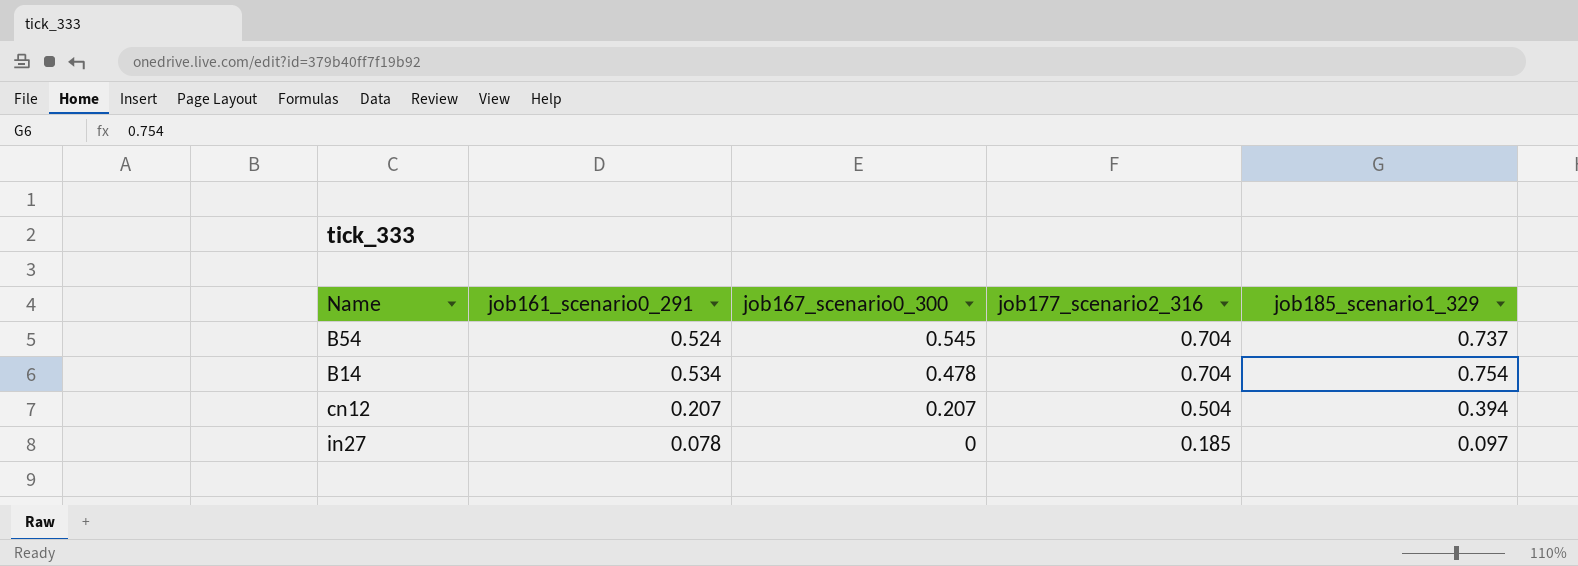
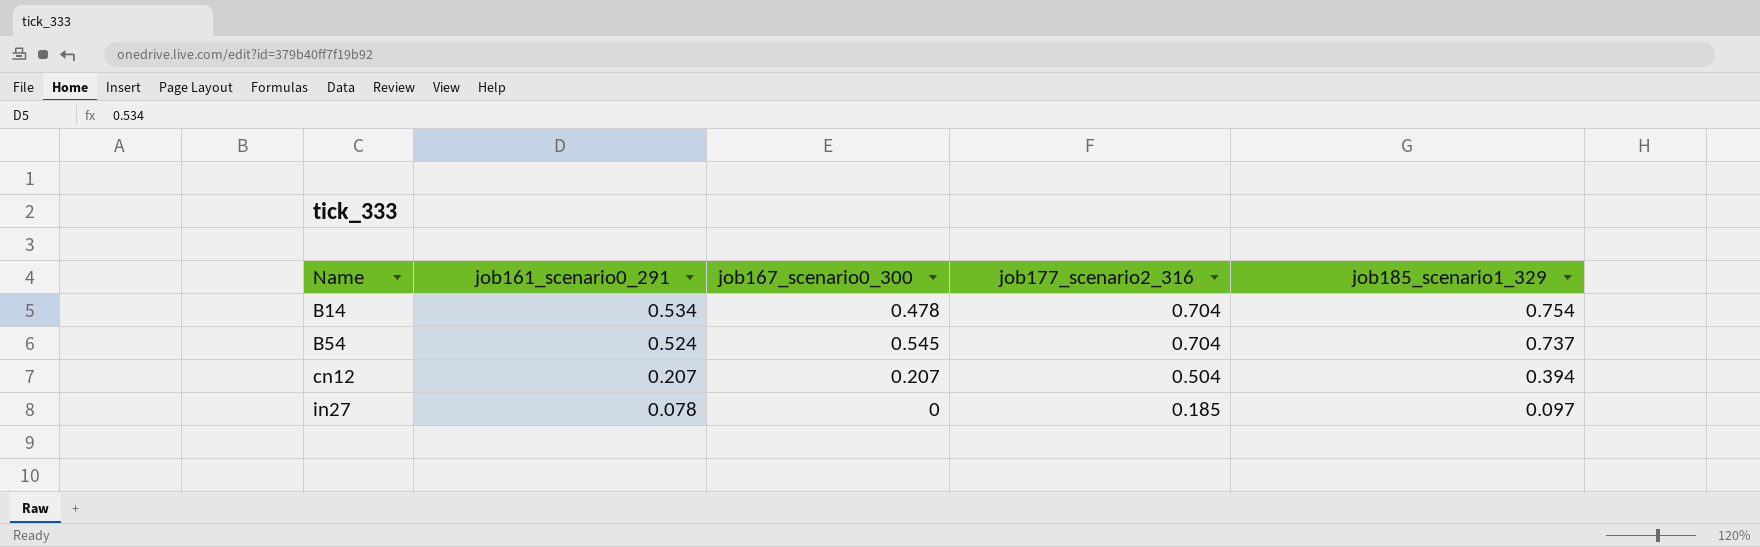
row order: job167_scenario0_300 descending -> Name ascending

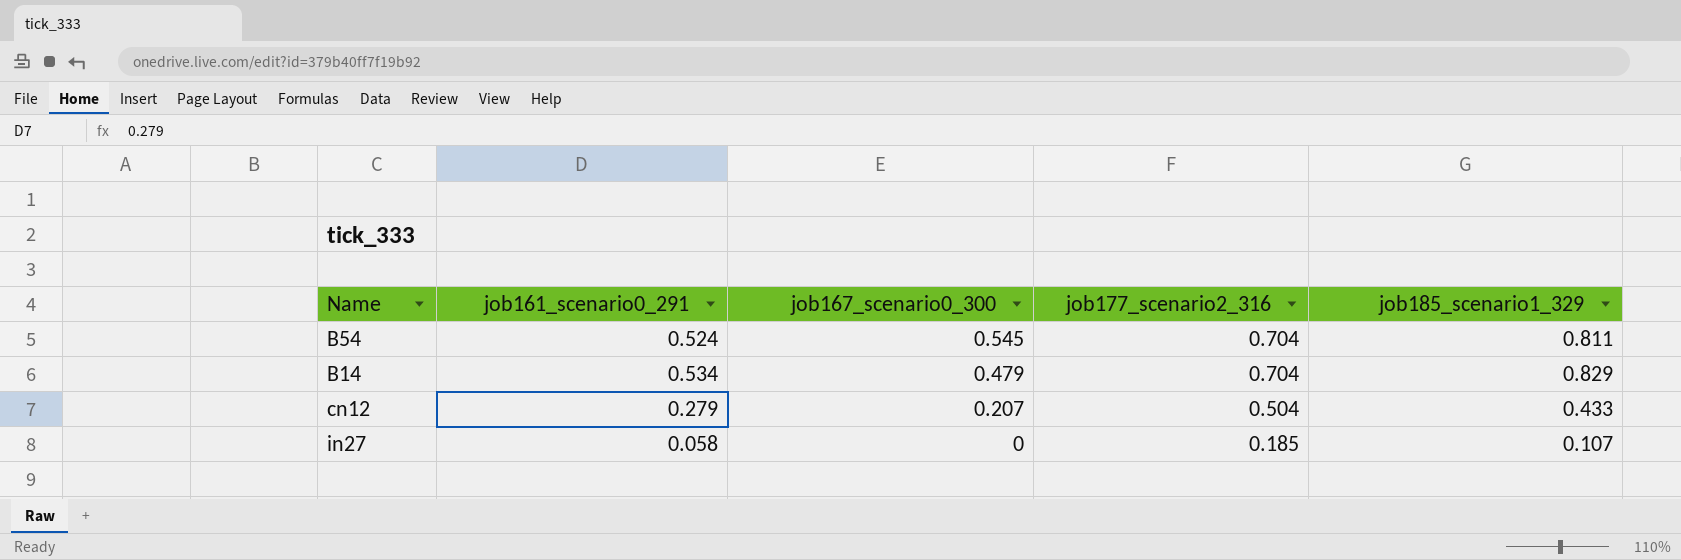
row order: Name ascending -> job167_scenario0_300 descending
B54 | job185_scenario1_329: 0.737 -> 0.811
B14 | job167_scenario0_300: 0.478 -> 0.479
B14 | job185_scenario1_329: 0.754 -> 0.829
cn12 | job161_scenario0_291: 0.207 -> 0.279
cn12 | job185_scenario1_329: 0.394 -> 0.433
in27 | job161_scenario0_291: 0.078 -> 0.058
in27 | job185_scenario1_329: 0.097 -> 0.107

